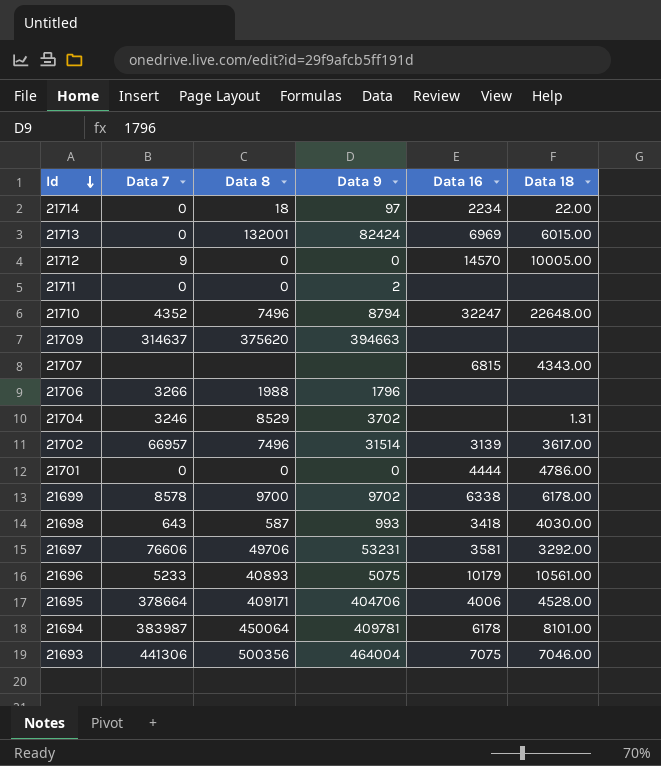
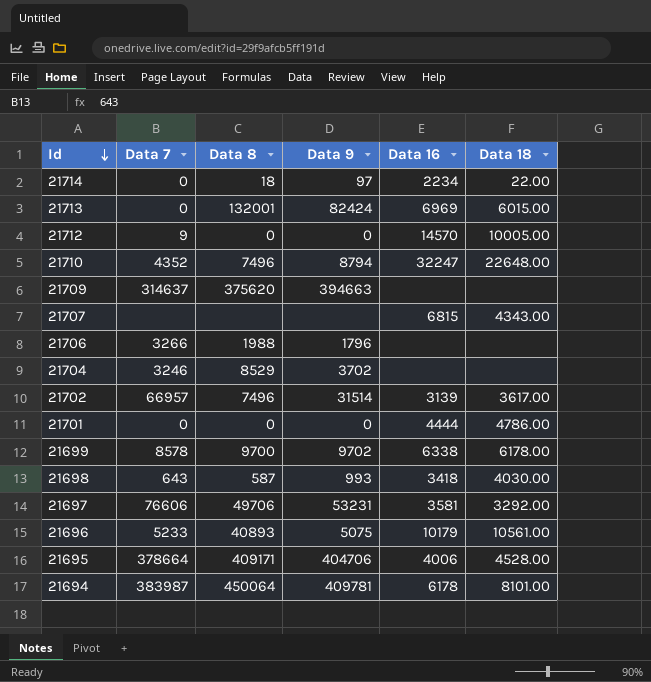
row 21711: 0 | 0 | 2 | none | none -> none
row 21693: 441306 | 500356 | 464004 | 7075 | 7046.00 -> none
21704 | Data 18: 1.31 -> none

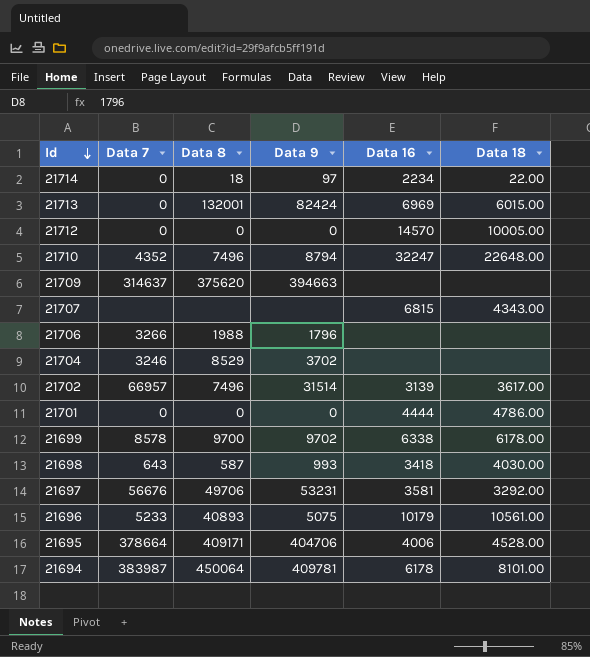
21712 | Data 7: 9 -> 0
21697 | Data 7: 76606 -> 56676

